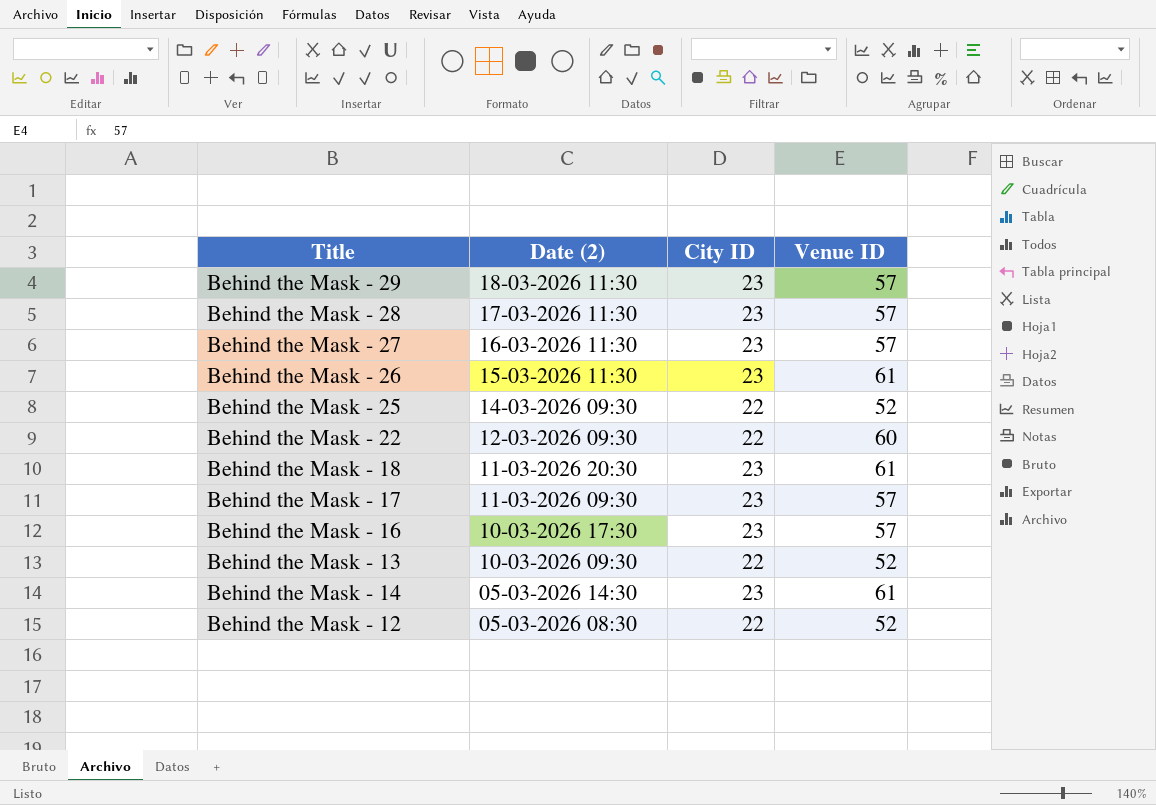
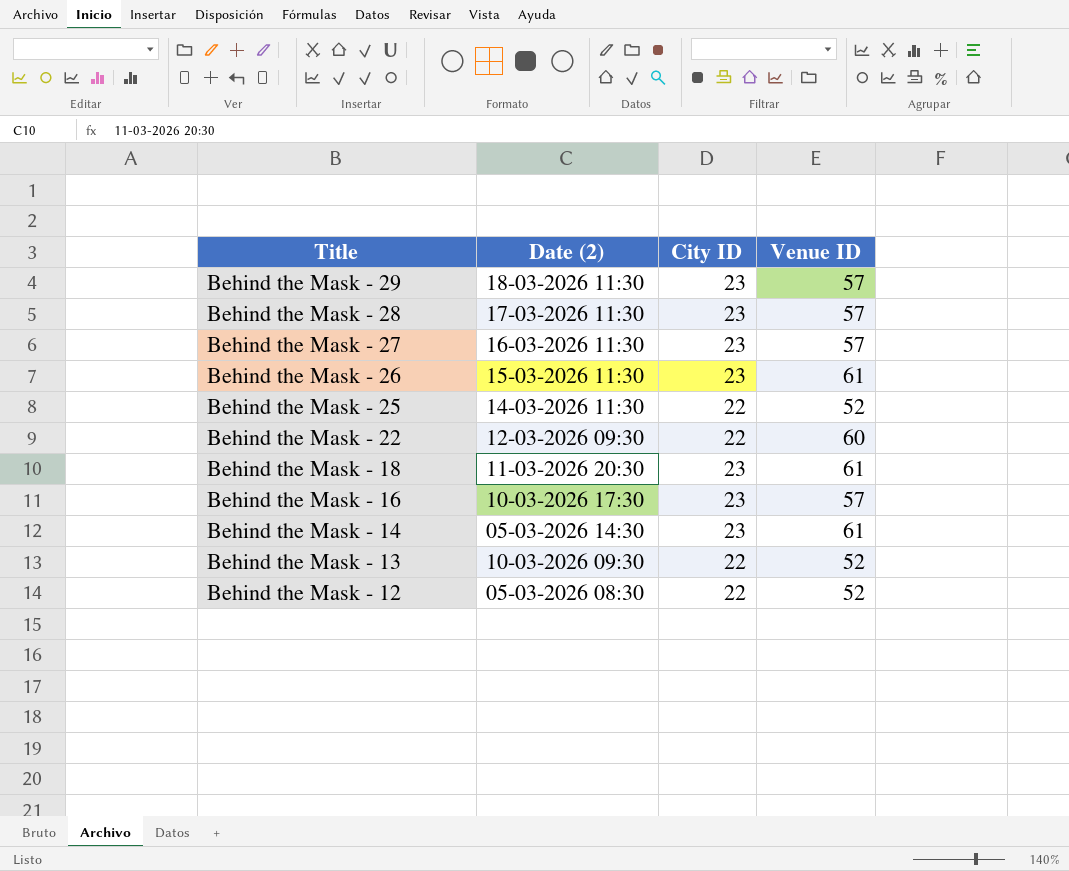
row order: Date (2) descending -> Title descending
row Behind the Mask - 17: 11-03-2026 09:30 | 23 | 57 -> none
Behind the Mask - 25 | Date (2): 14-03-2026 09:30 -> 14-03-2026 11:30

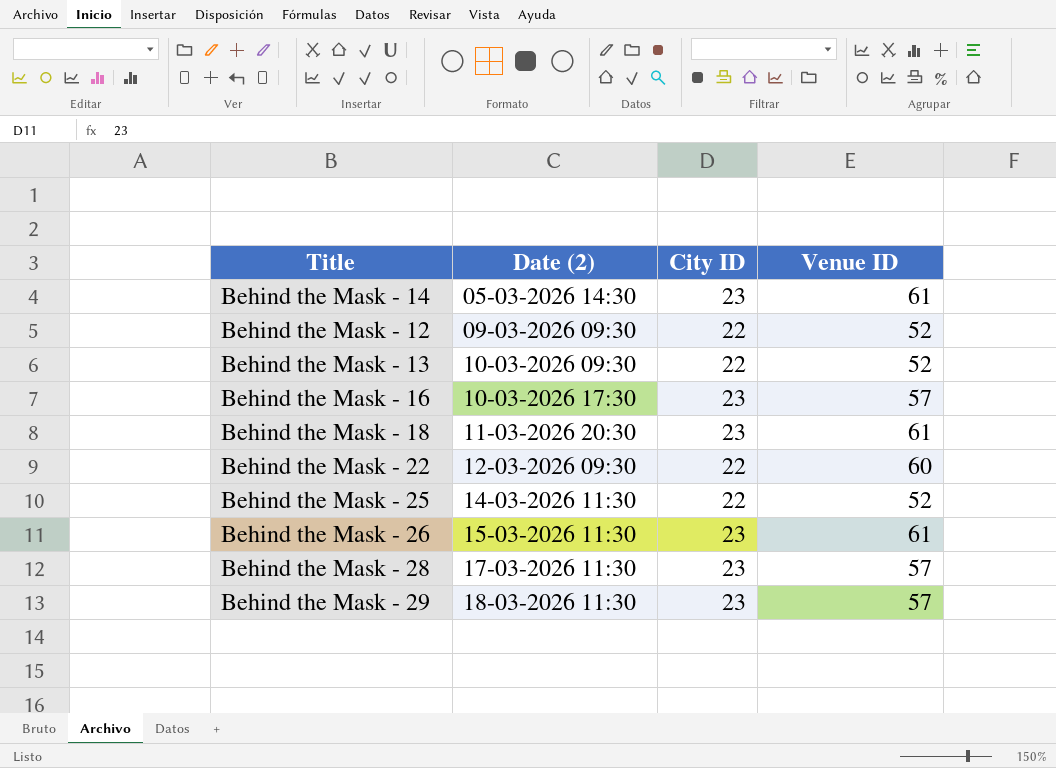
row order: Title descending -> Date (2) ascending
row Behind the Mask - 27: 16-03-2026 11:30 | 23 | 57 -> none
Behind the Mask - 12 | Date (2): 05-03-2026 08:30 -> 09-03-2026 09:30

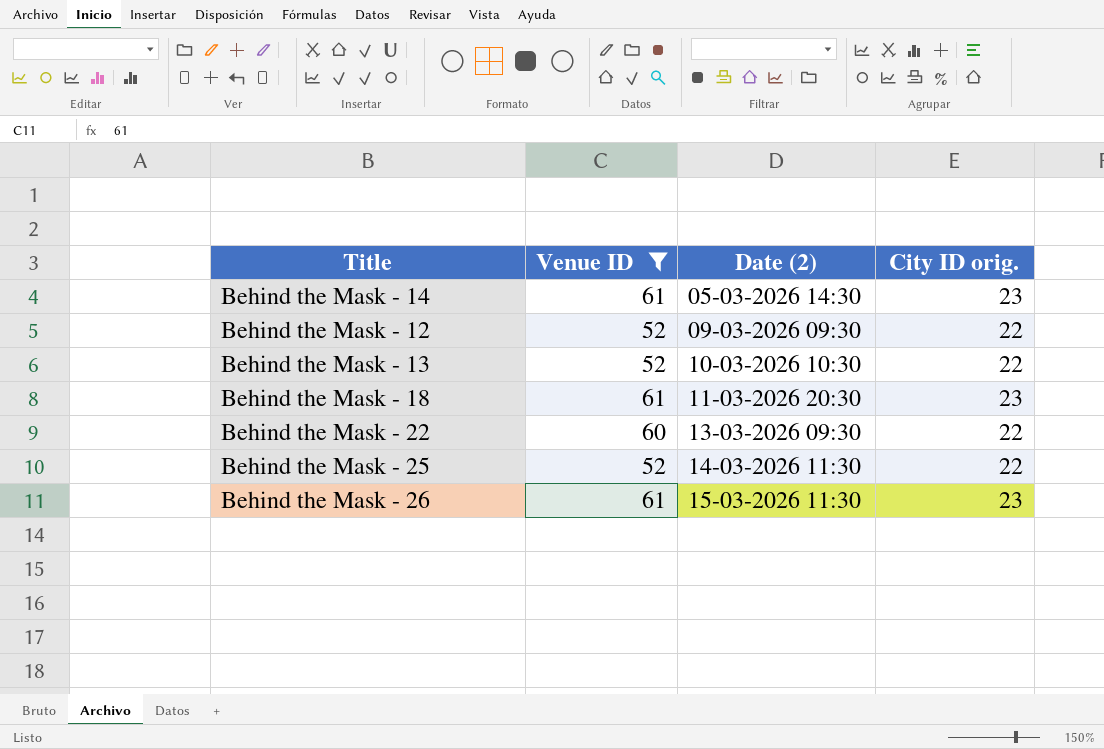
filter: none -> Venue ID != 57
column Venue ID | position: 4 -> 2
column name: City ID -> City ID orig.
Behind the Mask - 13 | Date (2): 10-03-2026 09:30 -> 10-03-2026 10:30
Behind the Mask - 22 | Date (2): 12-03-2026 09:30 -> 13-03-2026 09:30

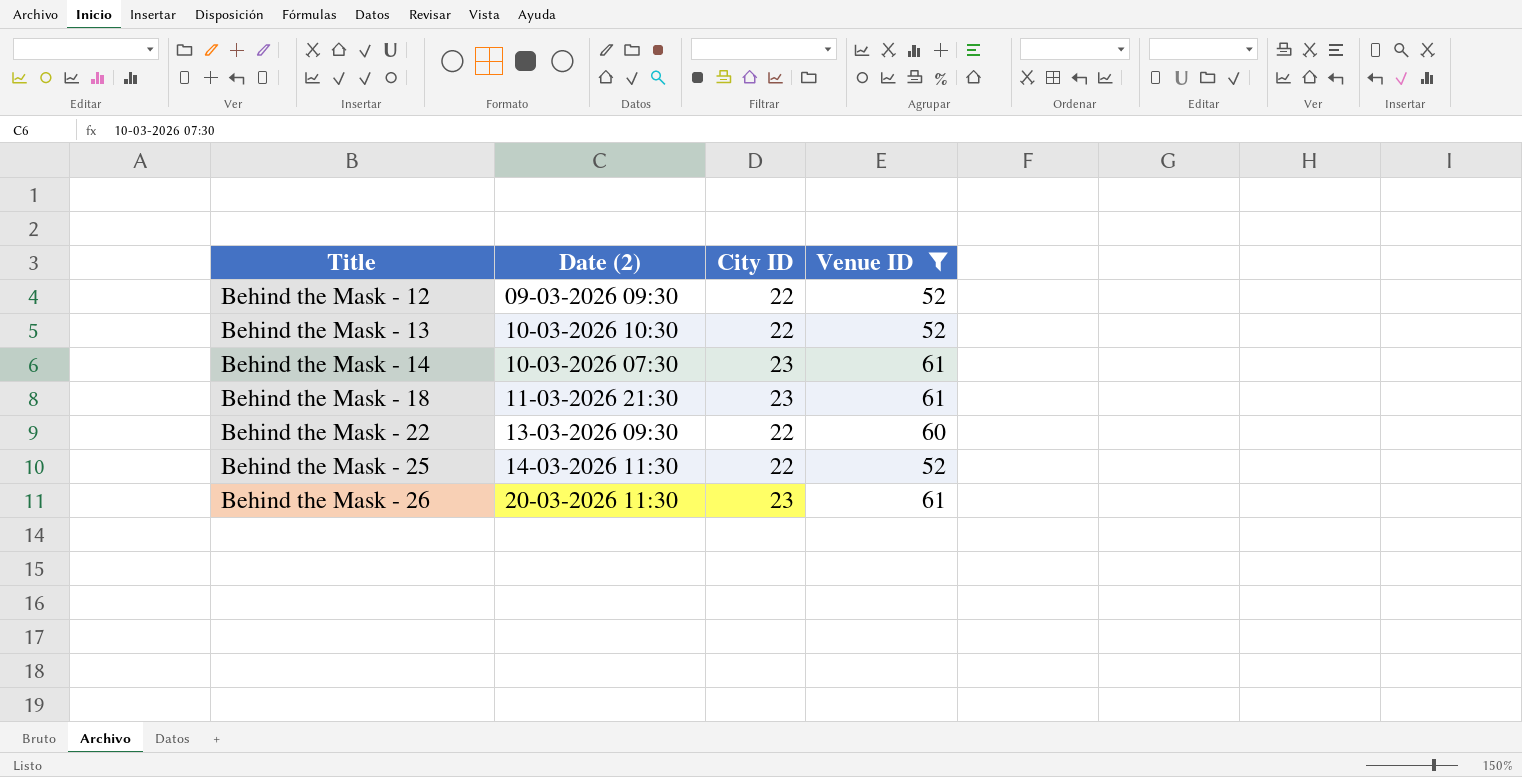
row order: Date (2) ascending -> Title ascending
column name: City ID orig. -> City ID
column Venue ID | position: 2 -> 4
Behind the Mask - 14 | Date (2): 05-03-2026 14:30 -> 10-03-2026 07:30
Behind the Mask - 18 | Date (2): 11-03-2026 20:30 -> 11-03-2026 21:30
Behind the Mask - 26 | Date (2): 15-03-2026 11:30 -> 20-03-2026 11:30

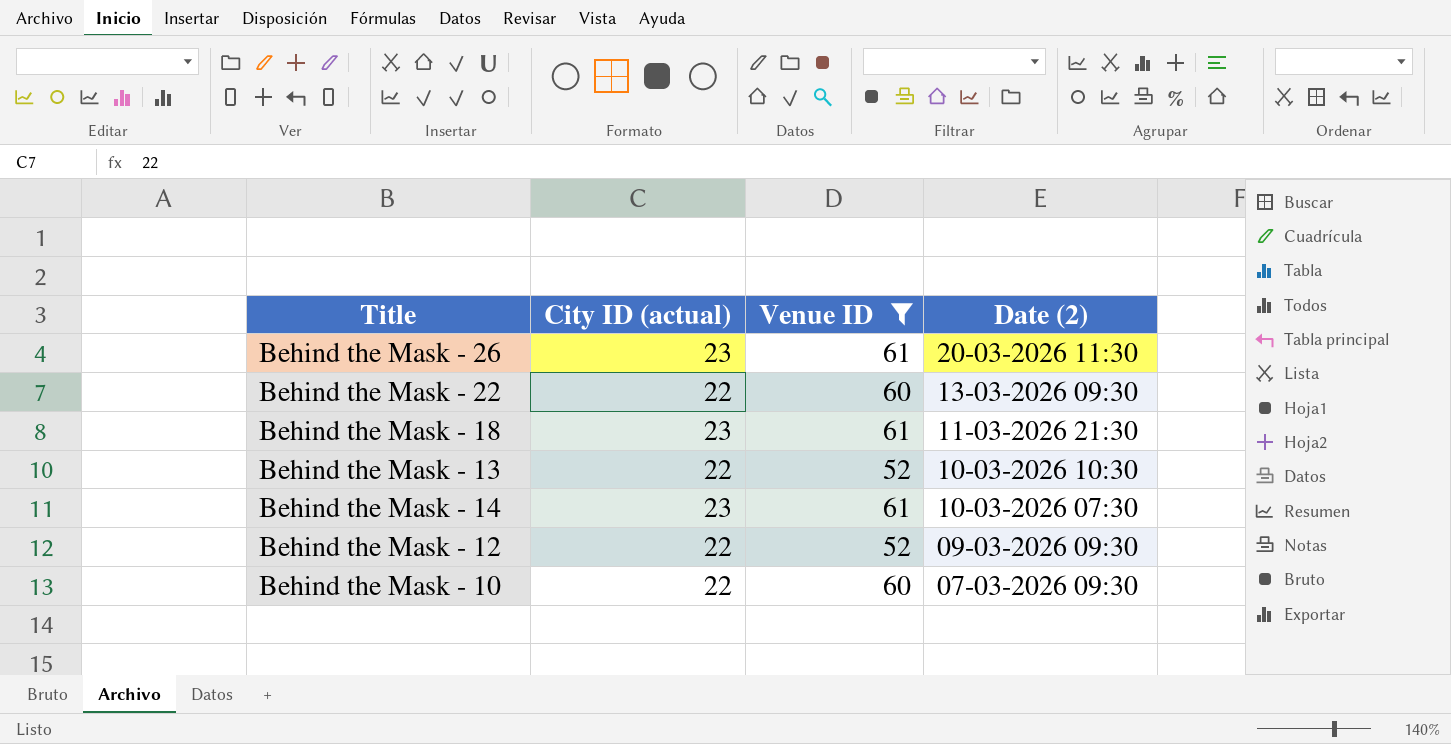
row order: Title ascending -> Date (2) descending
column name: City ID -> City ID (actual)
column Date (2) | position: 2 -> 4
row Behind the Mask - 25: 14-03-2026 11:30 | 22 | 52 -> none
row Behind the Mask - 10: none -> 22 | 60 | 07-03-2026 09:30

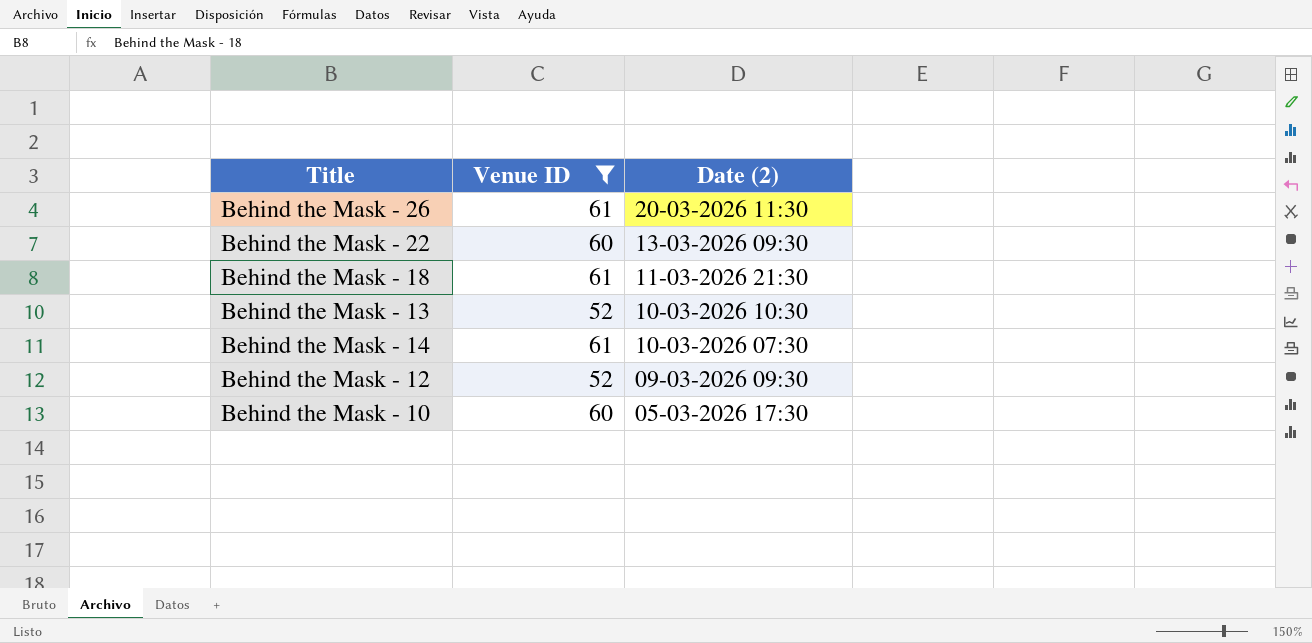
column City ID (actual) | position: 2 -> none
Behind the Mask - 10 | Date (2): 07-03-2026 09:30 -> 05-03-2026 17:30

